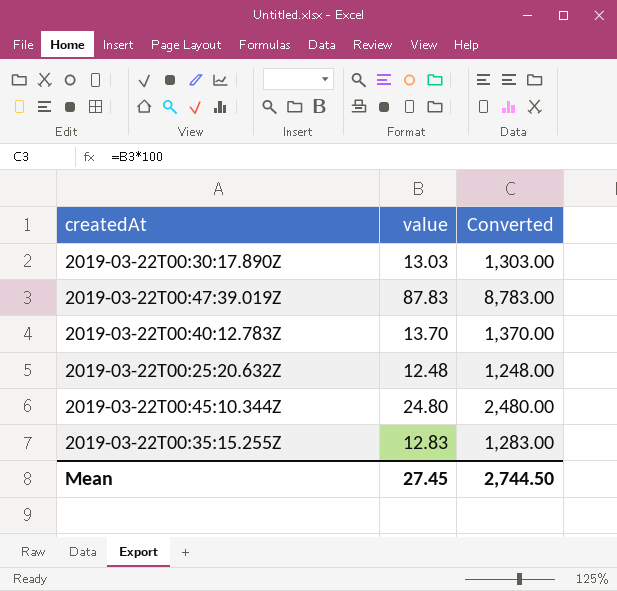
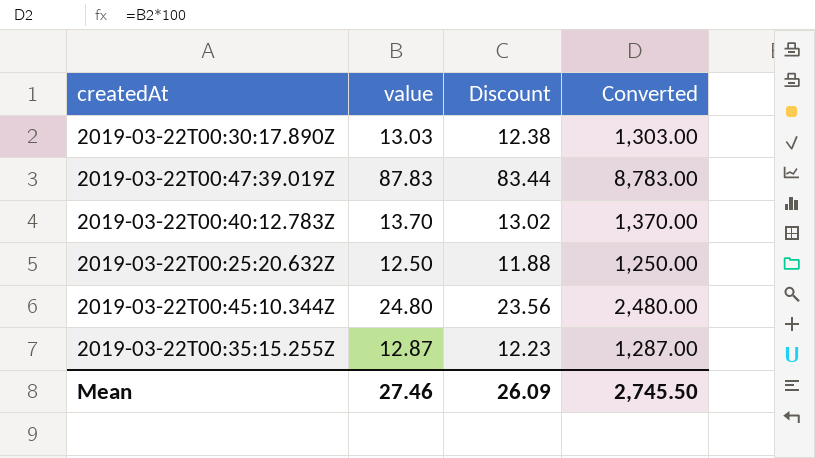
column Discount | formula: none -> [value] * 0.95
2019-03-22T00:25:20.632Z | value: 12.48 -> 12.50
2019-03-22T00:25:20.632Z | Converted: 1,248.00 -> 1,250.00
2019-03-22T00:35:15.255Z | value: 12.83 -> 12.87
2019-03-22T00:35:15.255Z | Converted: 1,283.00 -> 1,287.00
Mean | value: 27.45 -> 27.46
Mean | Converted: 2,744.50 -> 2,745.50

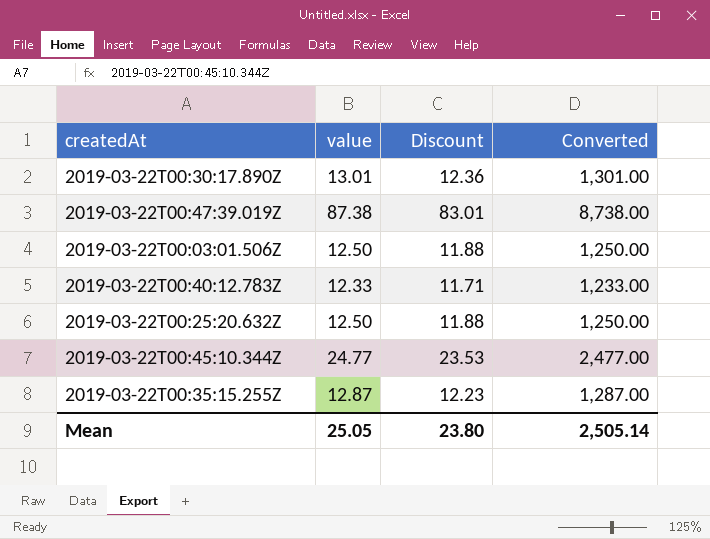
2019-03-22T00:30:17.890Z | value: 13.03 -> 13.01
2019-03-22T00:30:17.890Z | Discount: 12.38 -> 12.36
2019-03-22T00:30:17.890Z | Converted: 1,303.00 -> 1,301.00
2019-03-22T00:47:39.019Z | value: 87.83 -> 87.38
2019-03-22T00:47:39.019Z | Discount: 83.44 -> 83.01
2019-03-22T00:47:39.019Z | Converted: 8,783.00 -> 8,738.00
row 2019-03-22T00:03:01.506Z: none -> 12.50 | 11.88 | 1,250.00
2019-03-22T00:40:12.783Z | value: 13.70 -> 12.33
2019-03-22T00:40:12.783Z | Discount: 13.02 -> 11.71
2019-03-22T00:40:12.783Z | Converted: 1,370.00 -> 1,233.00
2019-03-22T00:45:10.344Z | value: 24.80 -> 24.77
2019-03-22T00:45:10.344Z | Discount: 23.56 -> 23.53
2019-03-22T00:45:10.344Z | Converted: 2,480.00 -> 2,477.00
Mean | value: 27.46 -> 25.05
Mean | Discount: 26.09 -> 23.80
Mean | Converted: 2,745.50 -> 2,505.14

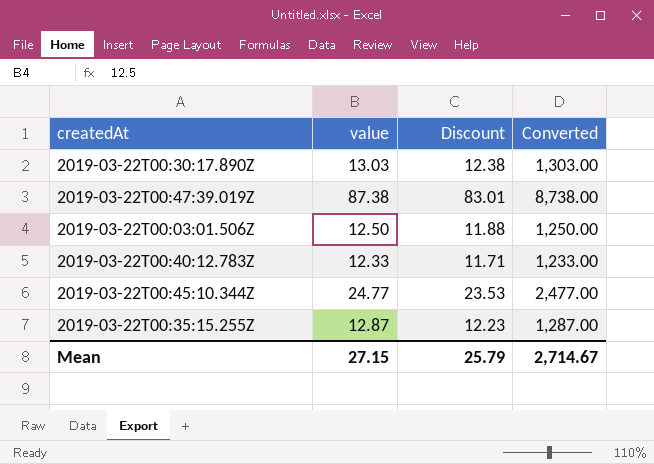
row 2019-03-22T00:25:20.632Z: 12.50 | 11.88 | 1,250.00 -> none
2019-03-22T00:30:17.890Z | value: 13.01 -> 13.03
2019-03-22T00:30:17.890Z | Discount: 12.36 -> 12.38
2019-03-22T00:30:17.890Z | Converted: 1,301.00 -> 1,303.00
Mean | value: 25.05 -> 27.15
Mean | Discount: 23.80 -> 25.79
Mean | Converted: 2,505.14 -> 2,714.67

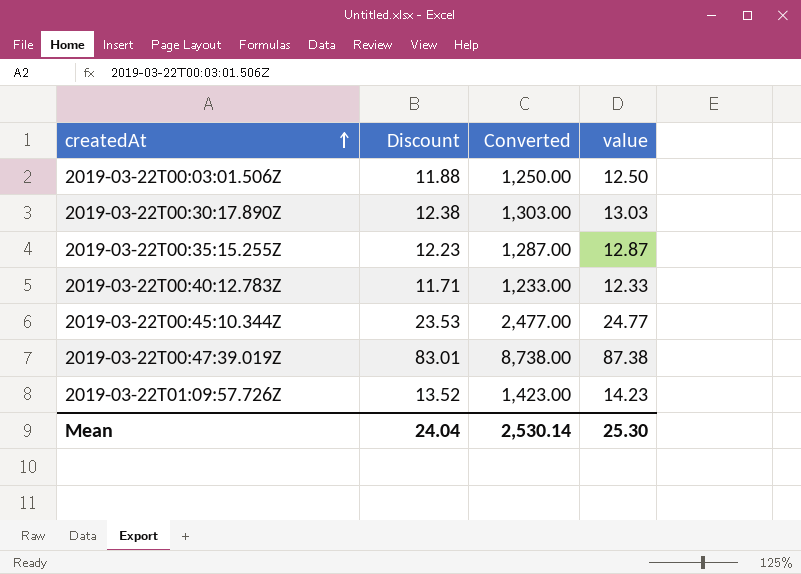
row order: none -> createdAt ascending
column value | position: 2 -> 4
row 2019-03-22T01:09:57.726Z: none -> 13.52 | 1,423.00 | 14.23
Mean | Discount: 25.79 -> 24.04
Mean | Converted: 2,714.67 -> 2,530.14
Mean | value: 27.15 -> 25.30

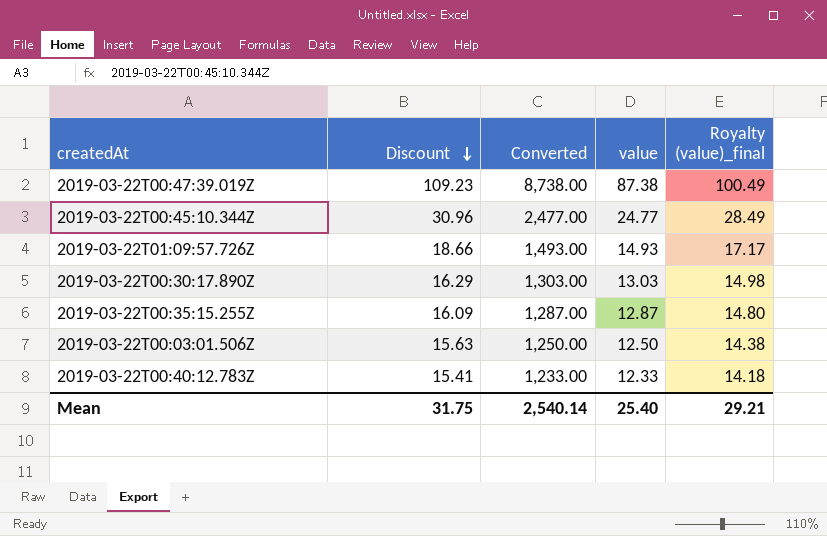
row order: createdAt ascending -> Discount descending
column Discount | formula: [value] * 0.95 -> [value] * 1.25
column Royalty (value)_final | formula: none -> [value] * 1.15
2019-03-22T01:09:57.726Z | Converted: 1,423.00 -> 1,493.00
2019-03-22T01:09:57.726Z | value: 14.23 -> 14.93
Mean | Discount: 24.04 -> 31.75
Mean | Converted: 2,530.14 -> 2,540.14
Mean | value: 25.30 -> 25.40

